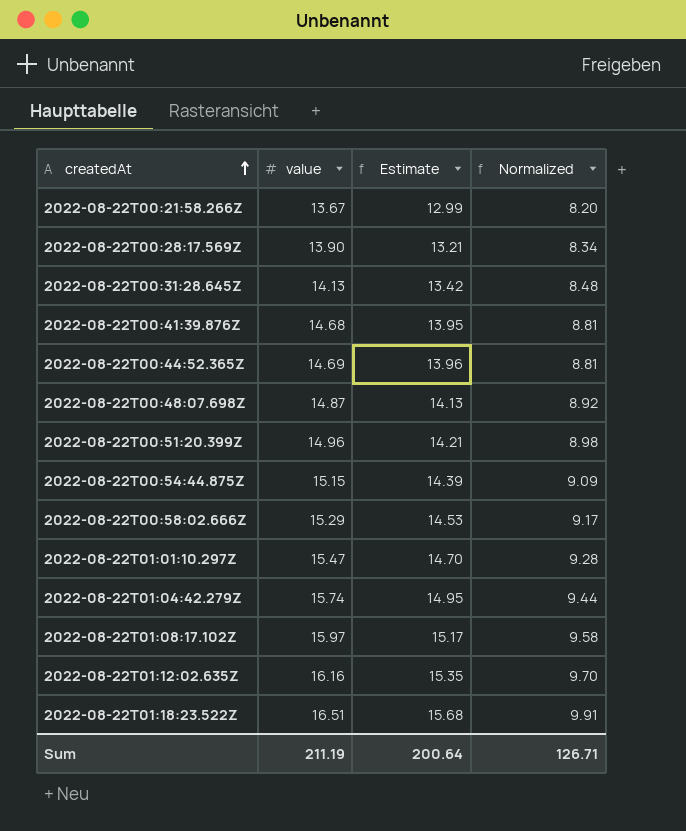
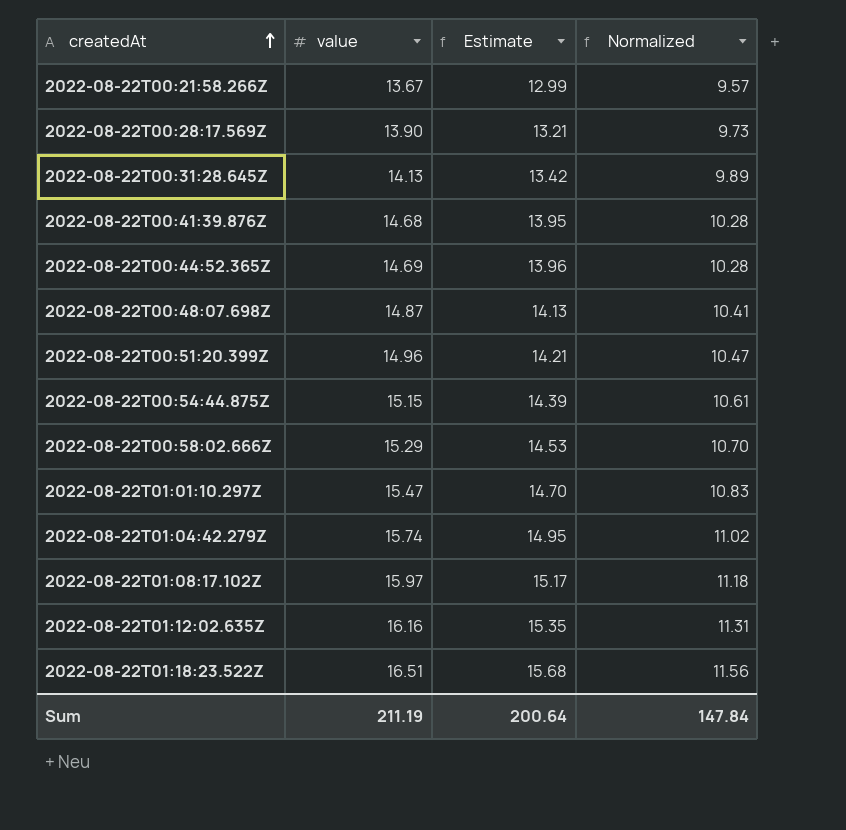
column Normalized | formula: [value] * 0.6 -> [value] * 0.7
Sum | Normalized: 126.71 -> 147.84

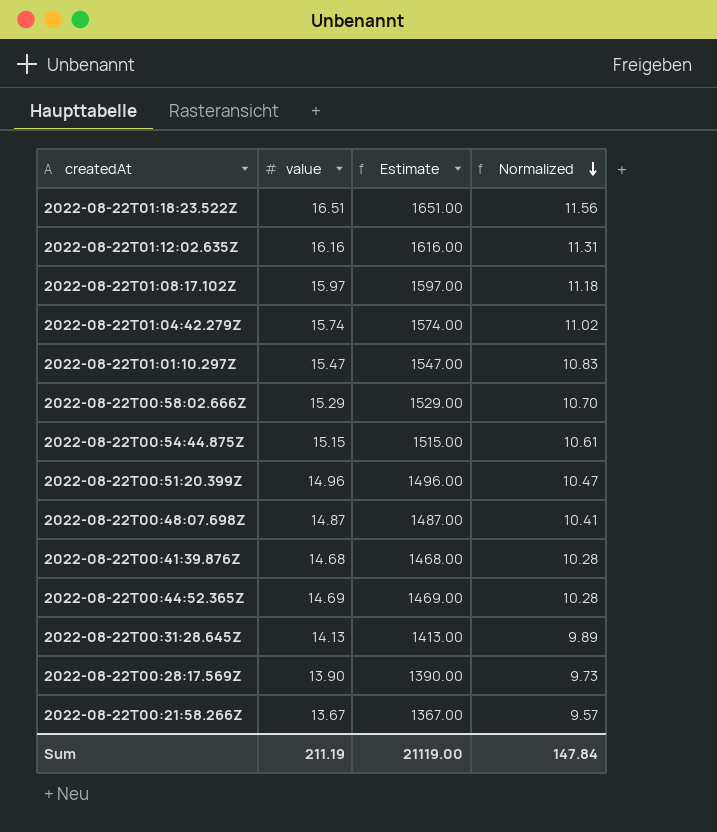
row order: createdAt ascending -> Normalized descending
column Estimate | formula: [value] * 0.95 -> [value] * 100
Sum | Estimate: 200.64 -> 21119.00

